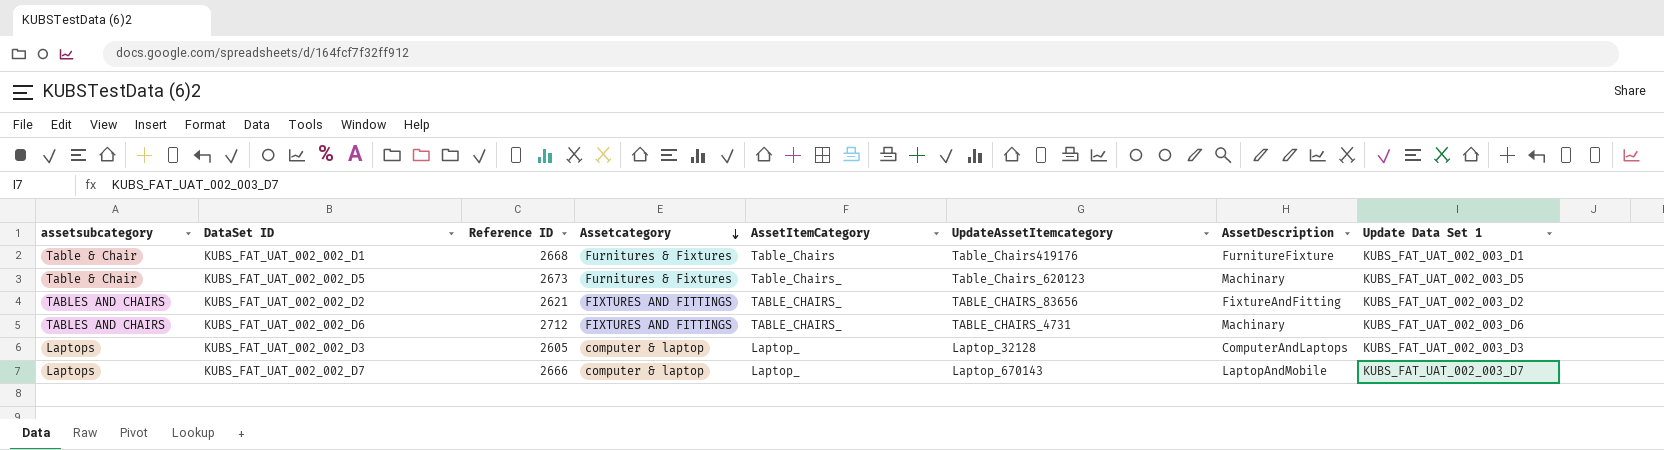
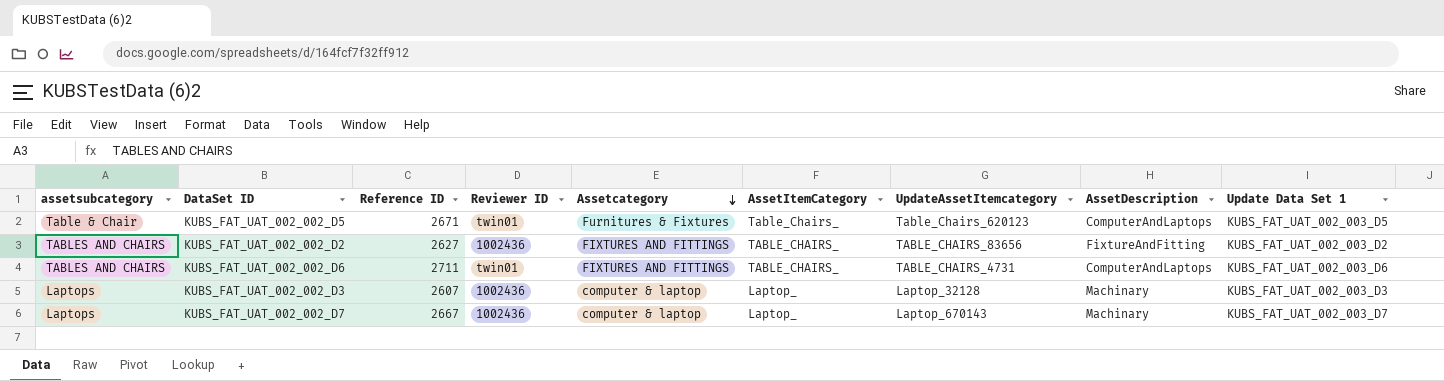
column Reviewer ID | position: none -> 4
row KUBS_FAT_UAT_002_002_D1: Table & Chair | 2668 | Furnitures & Fixtures | Table_Chairs | Table_Chairs419176 | FurnitureFixture | KUBS_FAT_UAT_002_003_D1 -> none
KUBS_FAT_UAT_002_002_D5 | Reference ID: 2673 -> 2671
KUBS_FAT_UAT_002_002_D5 | AssetDescription: Machinary -> ComputerAndLaptops
KUBS_FAT_UAT_002_002_D2 | Reference ID: 2621 -> 2627
KUBS_FAT_UAT_002_002_D6 | Reference ID: 2712 -> 2711
KUBS_FAT_UAT_002_002_D6 | AssetDescription: Machinary -> ComputerAndLaptops
KUBS_FAT_UAT_002_002_D3 | Reference ID: 2605 -> 2607
KUBS_FAT_UAT_002_002_D3 | AssetDescription: ComputerAndLaptops -> Machinary
KUBS_FAT_UAT_002_002_D7 | Reference ID: 2666 -> 2667
KUBS_FAT_UAT_002_002_D7 | AssetDescription: LaptopAndMobile -> Machinary

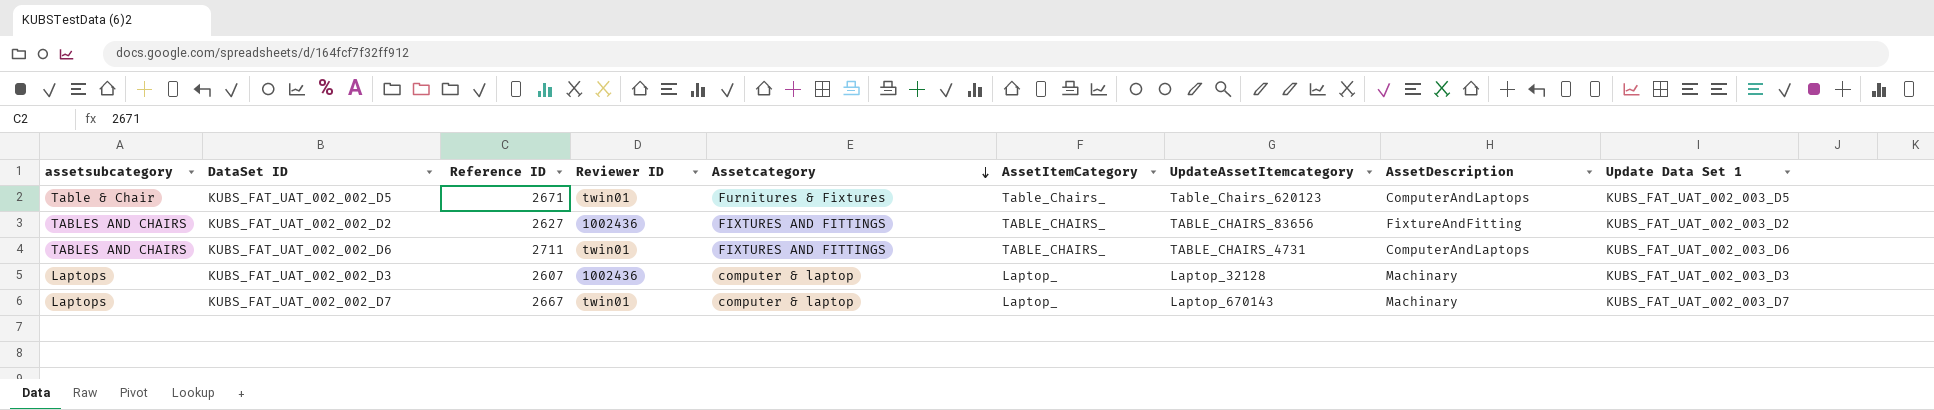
KUBS_FAT_UAT_002_002_D7 | Reviewer ID: 1002436 -> twin01

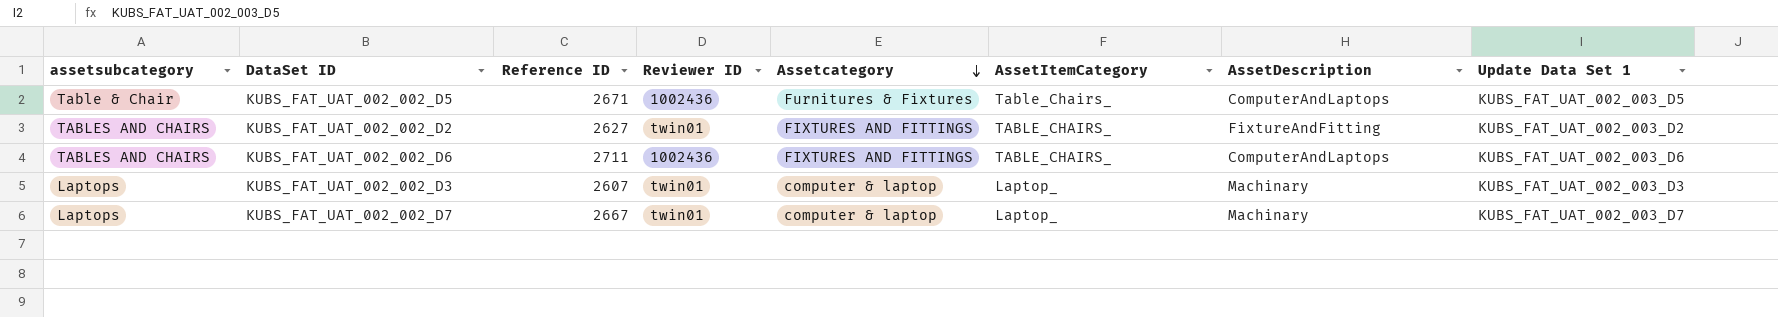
column UpdateAssetItemcategory | position: 7 -> none
KUBS_FAT_UAT_002_002_D5 | Reviewer ID: twin01 -> 1002436
KUBS_FAT_UAT_002_002_D2 | Reviewer ID: 1002436 -> twin01
KUBS_FAT_UAT_002_002_D6 | Reviewer ID: twin01 -> 1002436
KUBS_FAT_UAT_002_002_D3 | Reviewer ID: 1002436 -> twin01

